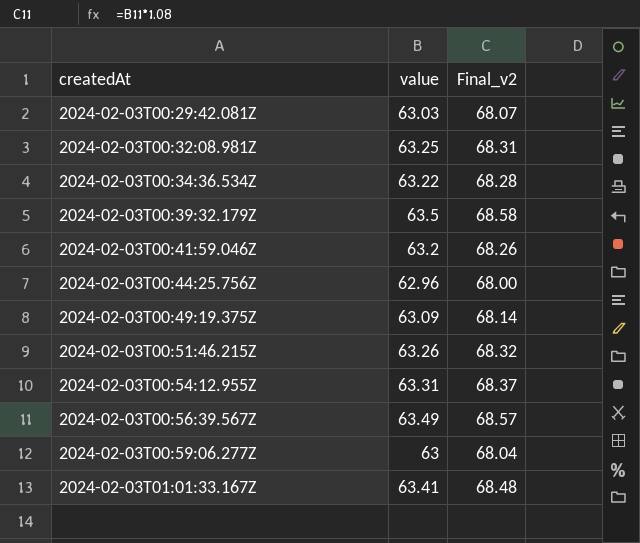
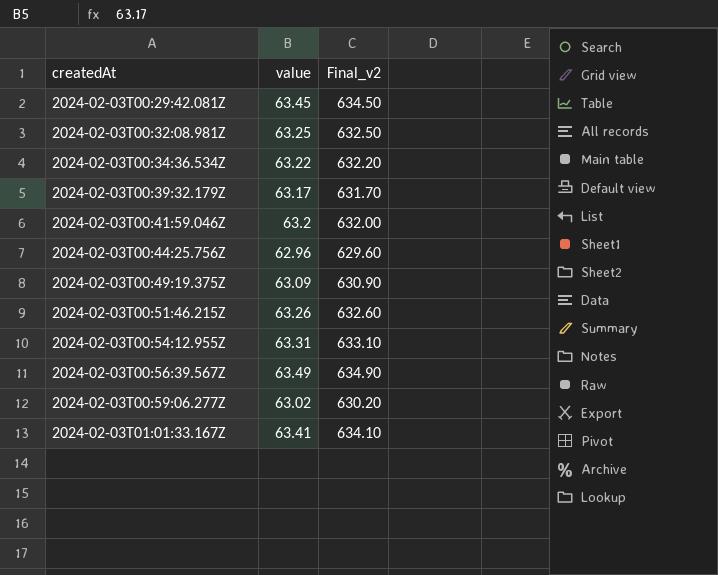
column Final_v2 | formula: [value] * 1.08 -> [value] * 10
2024-02-03T00:29:42.081Z | value: 63.03 -> 63.45
2024-02-03T00:39:32.179Z | value: 63.5 -> 63.17
2024-02-03T00:59:06.277Z | value: 63 -> 63.02

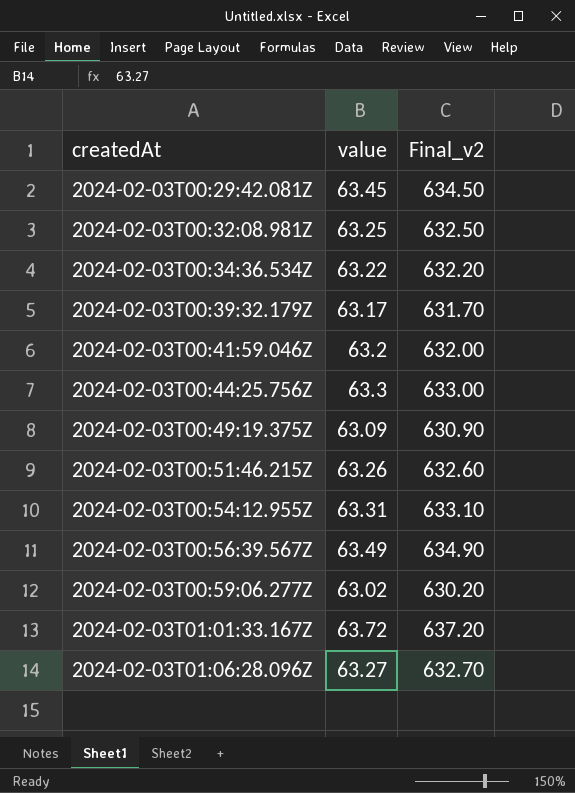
2024-02-03T00:44:25.756Z | value: 62.96 -> 63.3
2024-02-03T00:44:25.756Z | Final_v2: 629.60 -> 633.00
2024-02-03T01:01:33.167Z | value: 63.41 -> 63.72
2024-02-03T01:01:33.167Z | Final_v2: 634.10 -> 637.20
row 2024-02-03T01:06:28.096Z: none -> 63.27 | 632.70

